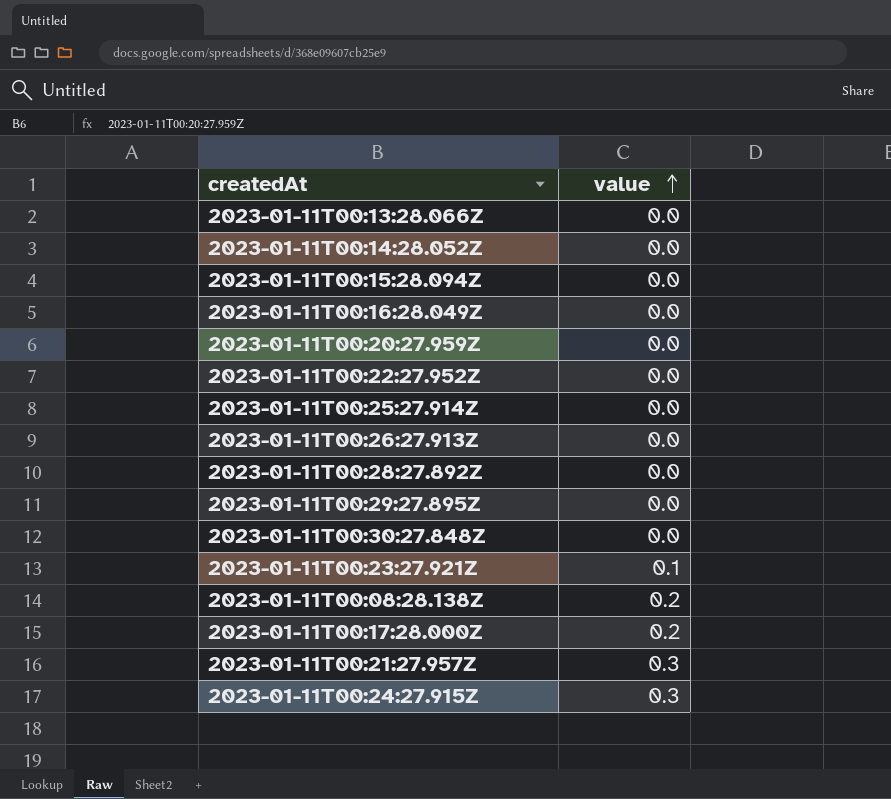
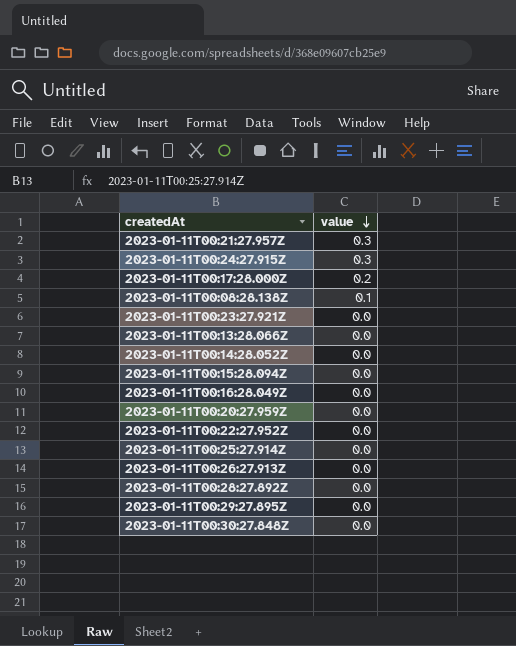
row order: value ascending -> value descending
2023-01-11T00:08:28.138Z | value: 0.2 -> 0.1
2023-01-11T00:23:27.921Z | value: 0.1 -> 0.0

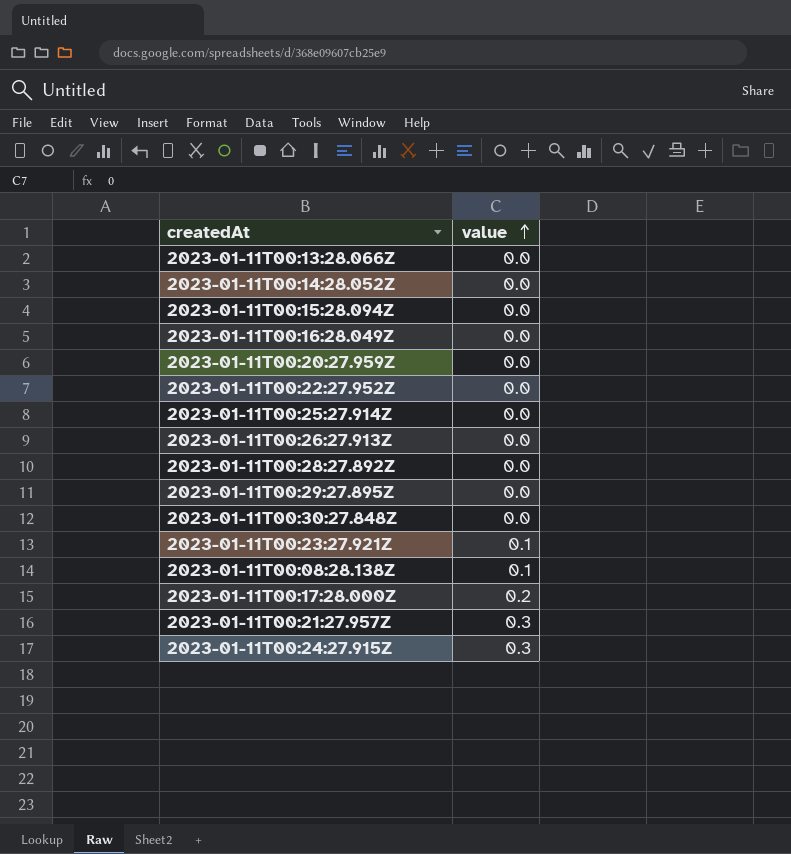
row order: value descending -> value ascending
2023-01-11T00:23:27.921Z | value: 0.0 -> 0.1

